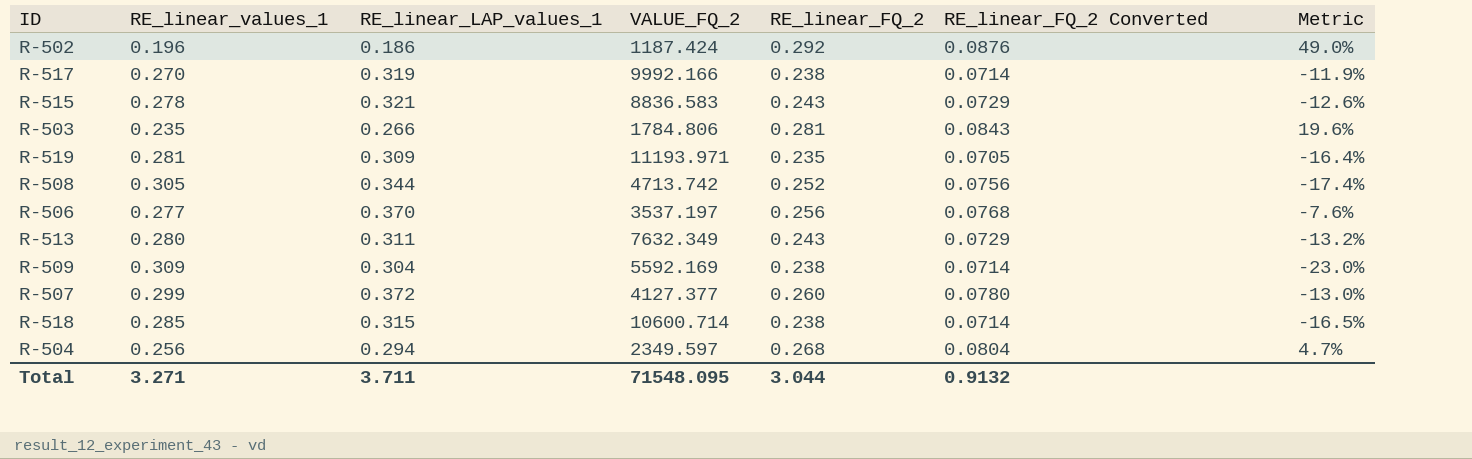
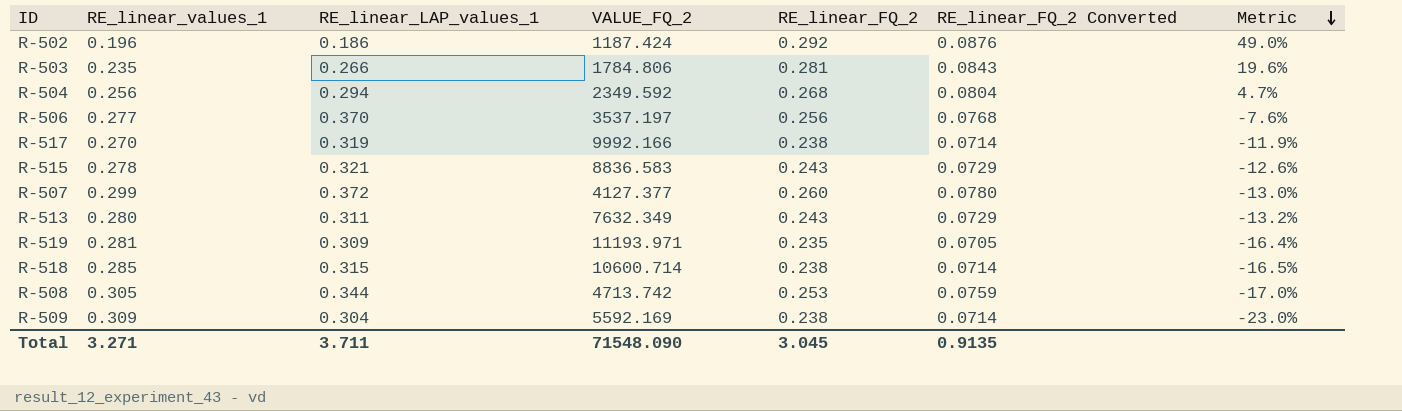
row order: none -> Metric descending
R-504 | VALUE_FQ_2: 2349.597 -> 2349.592
R-508 | RE_linear_FQ_2: 0.252 -> 0.253
R-508 | RE_linear_FQ_2 Converted: 0.0756 -> 0.0759
R-508 | Metric: -17.4% -> -17.0%
Total | VALUE_FQ_2: 71548.095 -> 71548.090
Total | RE_linear_FQ_2: 3.044 -> 3.045
Total | RE_linear_FQ_2 Converted: 0.9132 -> 0.9135

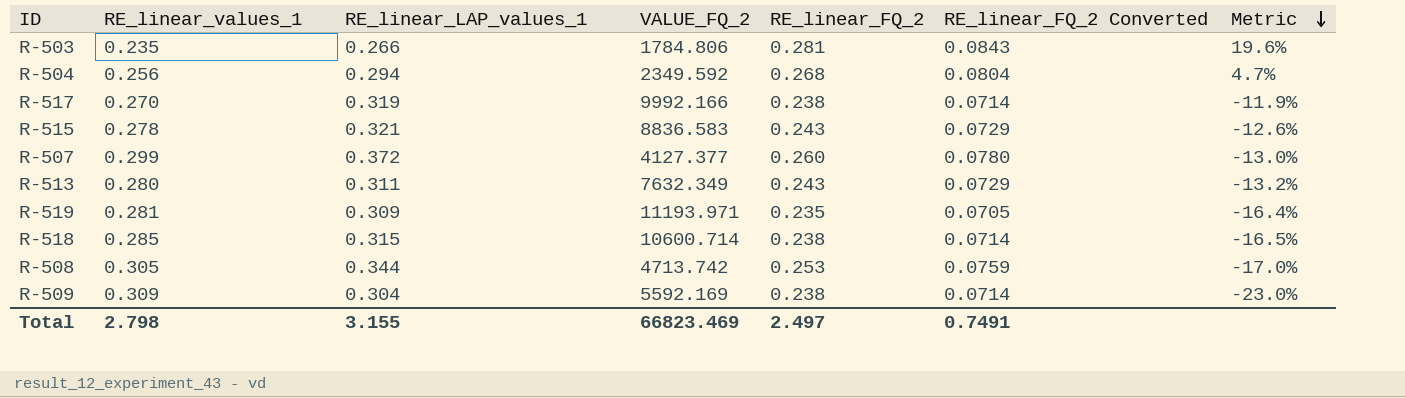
row R-502: 0.196 | 0.186 | 1187.424 | 0.292 | 0.0876 | 49.0% -> none
row R-506: 0.277 | 0.370 | 3537.197 | 0.256 | 0.0768 | -7.6% -> none
Total | RE_linear_values_1: 3.271 -> 2.798
Total | RE_linear_LAP_values_1: 3.711 -> 3.155
Total | VALUE_FQ_2: 71548.090 -> 66823.469
Total | RE_linear_FQ_2: 3.045 -> 2.497
Total | RE_linear_FQ_2 Converted: 0.9135 -> 0.7491

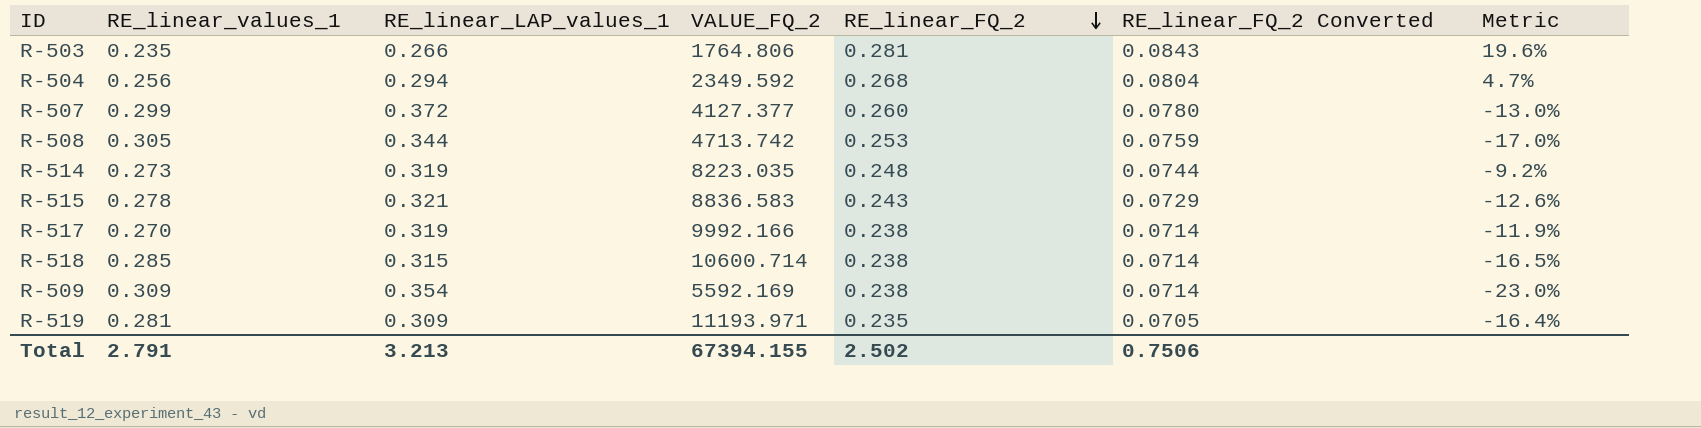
row order: Metric descending -> RE_linear_FQ_2 descending
row R-513: 0.280 | 0.311 | 7632.349 | 0.243 | 0.0729 | -13.2% -> none
R-503 | VALUE_FQ_2: 1784.806 -> 1764.806
row R-514: none -> 0.273 | 0.319 | 8223.035 | 0.248 | 0.0744 | -9.2%
R-509 | RE_linear_LAP_values_1: 0.304 -> 0.354
Total | RE_linear_values_1: 2.798 -> 2.791
Total | RE_linear_LAP_values_1: 3.155 -> 3.213
Total | VALUE_FQ_2: 66823.469 -> 67394.155
Total | RE_linear_FQ_2: 2.497 -> 2.502
Total | RE_linear_FQ_2 Converted: 0.7491 -> 0.7506

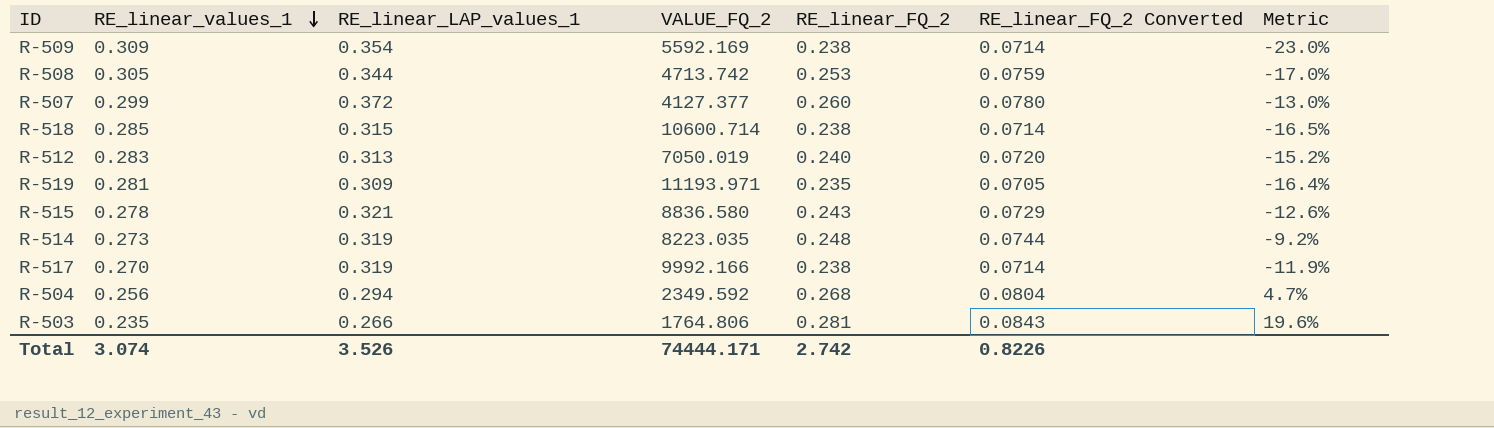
row order: RE_linear_FQ_2 descending -> RE_linear_values_1 descending
row R-512: none -> 0.283 | 0.313 | 7050.019 | 0.240 | 0.0720 | -15.2%
R-515 | VALUE_FQ_2: 8836.583 -> 8836.580
Total | RE_linear_values_1: 2.791 -> 3.074
Total | RE_linear_LAP_values_1: 3.213 -> 3.526
Total | VALUE_FQ_2: 67394.155 -> 74444.171
Total | RE_linear_FQ_2: 2.502 -> 2.742
Total | RE_linear_FQ_2 Converted: 0.7506 -> 0.8226

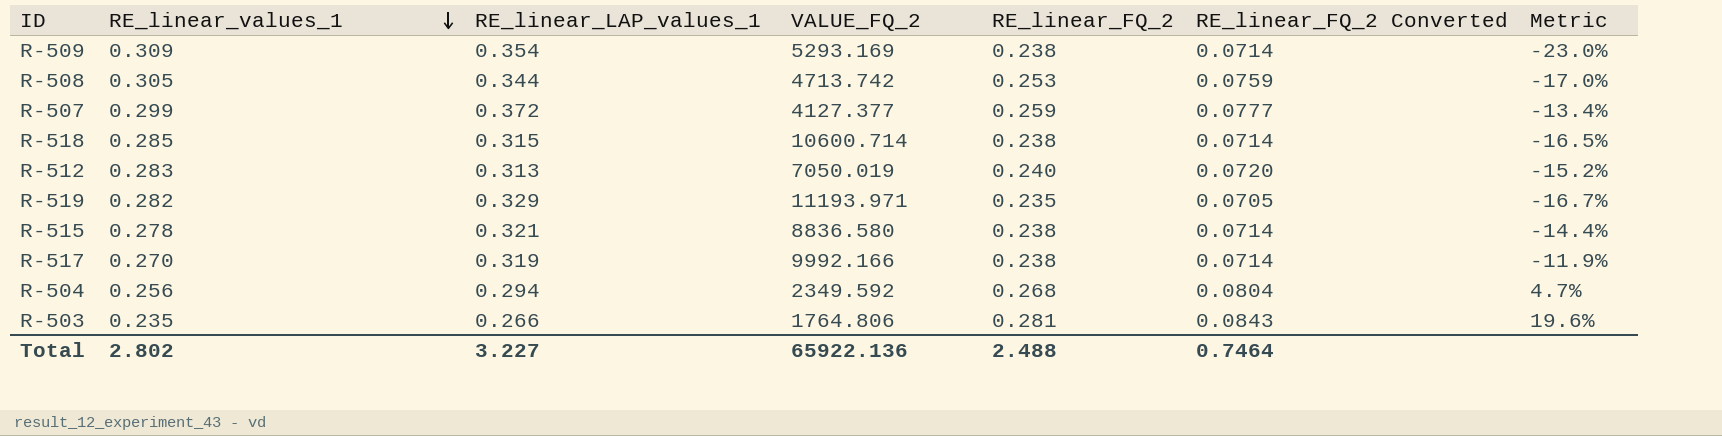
row R-514: 0.273 | 0.319 | 8223.035 | 0.248 | 0.0744 | -9.2% -> none
R-509 | VALUE_FQ_2: 5592.169 -> 5293.169
R-507 | RE_linear_FQ_2: 0.260 -> 0.259
R-507 | RE_linear_FQ_2 Converted: 0.0780 -> 0.0777
R-507 | Metric: -13.0% -> -13.4%
R-519 | RE_linear_values_1: 0.281 -> 0.282
R-519 | RE_linear_LAP_values_1: 0.309 -> 0.329
R-519 | Metric: -16.4% -> -16.7%
R-515 | RE_linear_FQ_2: 0.243 -> 0.238
R-515 | RE_linear_FQ_2 Converted: 0.0729 -> 0.0714
R-515 | Metric: -12.6% -> -14.4%
Total | RE_linear_values_1: 3.074 -> 2.802
Total | RE_linear_LAP_values_1: 3.526 -> 3.227
Total | VALUE_FQ_2: 74444.171 -> 65922.136
Total | RE_linear_FQ_2: 2.742 -> 2.488
Total | RE_linear_FQ_2 Converted: 0.8226 -> 0.7464

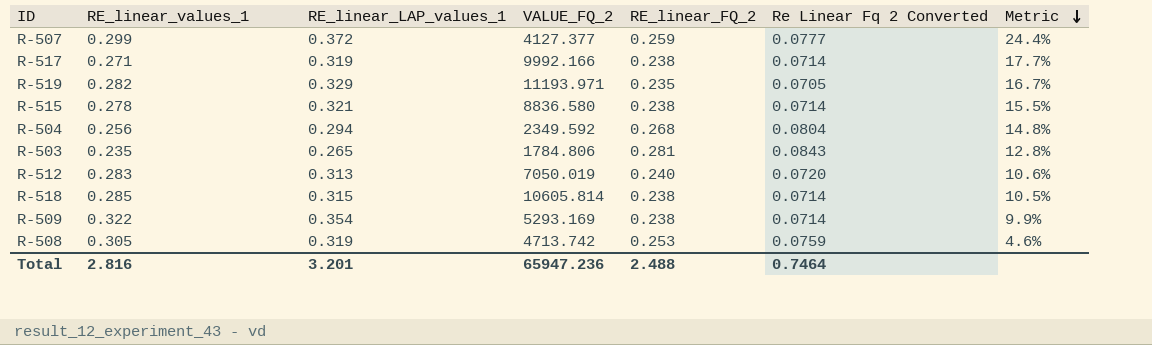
row order: RE_linear_values_1 descending -> Metric descending
column name: RE_linear_FQ_2 Converted -> Re Linear Fq 2 Converted
column Metric | formula: ([RE_linear_FQ_2] - [RE_linear_values_1]) / [RE_linear_values_1] -> ([RE_linear_LAP_values_1] - [RE_linear_values_1]) / [RE_linear_values_1]
R-517 | RE_linear_values_1: 0.270 -> 0.271
R-503 | RE_linear_LAP_values_1: 0.266 -> 0.265
R-503 | VALUE_FQ_2: 1764.806 -> 1784.806
R-518 | VALUE_FQ_2: 10600.714 -> 10605.814
R-509 | RE_linear_values_1: 0.309 -> 0.322
R-508 | RE_linear_LAP_values_1: 0.344 -> 0.319
Total | RE_linear_values_1: 2.802 -> 2.816
Total | RE_linear_LAP_values_1: 3.227 -> 3.201
Total | VALUE_FQ_2: 65922.136 -> 65947.236

